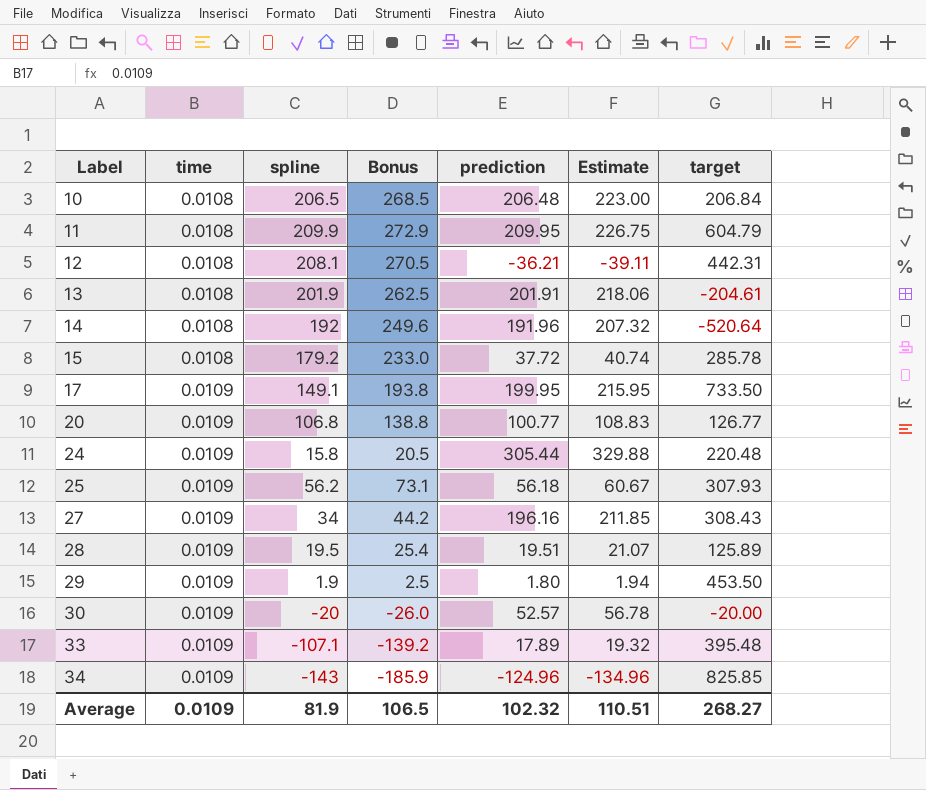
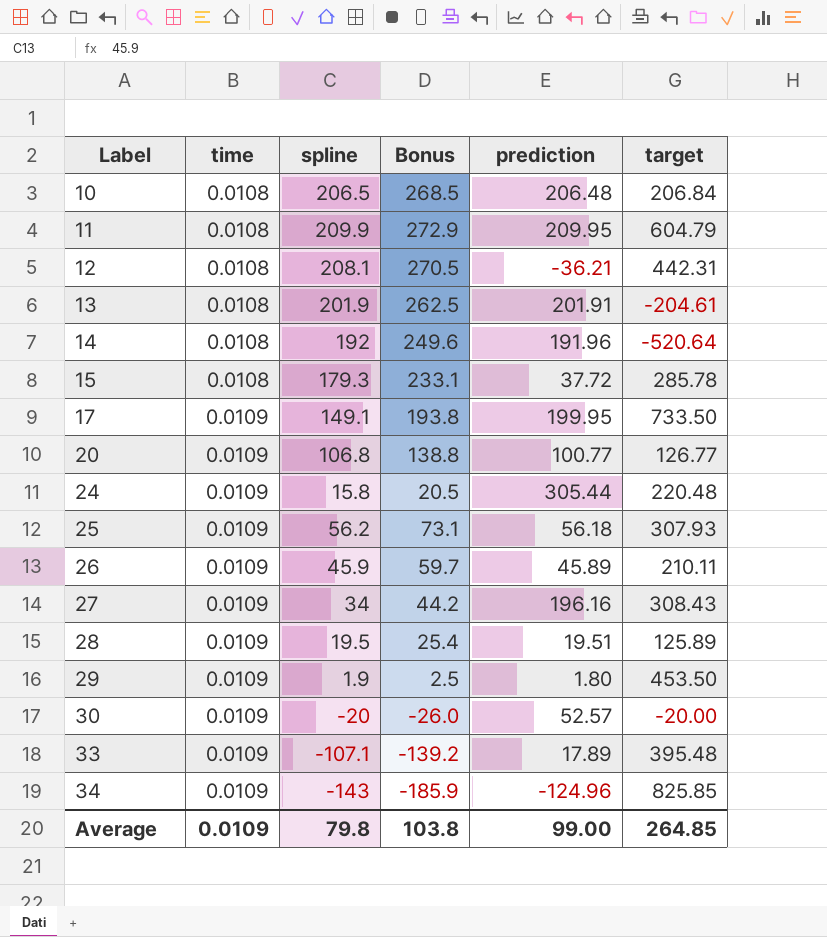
column Estimate | formula: [prediction] * 1.08 -> none
15 | spline: 179.2 -> 179.3
15 | Bonus: 233.0 -> 233.1
row 26: none -> 0.0109 | 45.9 | 59.7 | 45.89 | 210.11
Average | spline: 81.9 -> 79.8
Average | Bonus: 106.5 -> 103.8
Average | prediction: 102.32 -> 99.00
Average | target: 268.27 -> 264.85

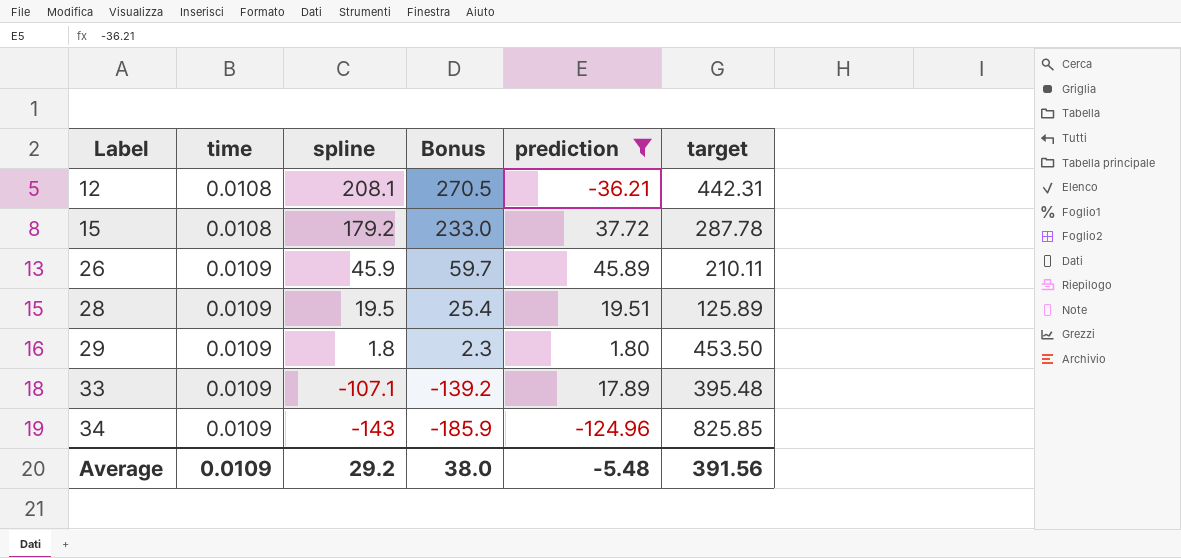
filter: none -> prediction <= 45.89
15 | spline: 179.3 -> 179.2
15 | Bonus: 233.1 -> 233.0
15 | target: 285.78 -> 287.78
29 | spline: 1.9 -> 1.8
29 | Bonus: 2.5 -> 2.3
Average | spline: 79.8 -> 29.2
Average | Bonus: 103.8 -> 38.0
Average | prediction: 99.00 -> -5.48
Average | target: 264.85 -> 391.56

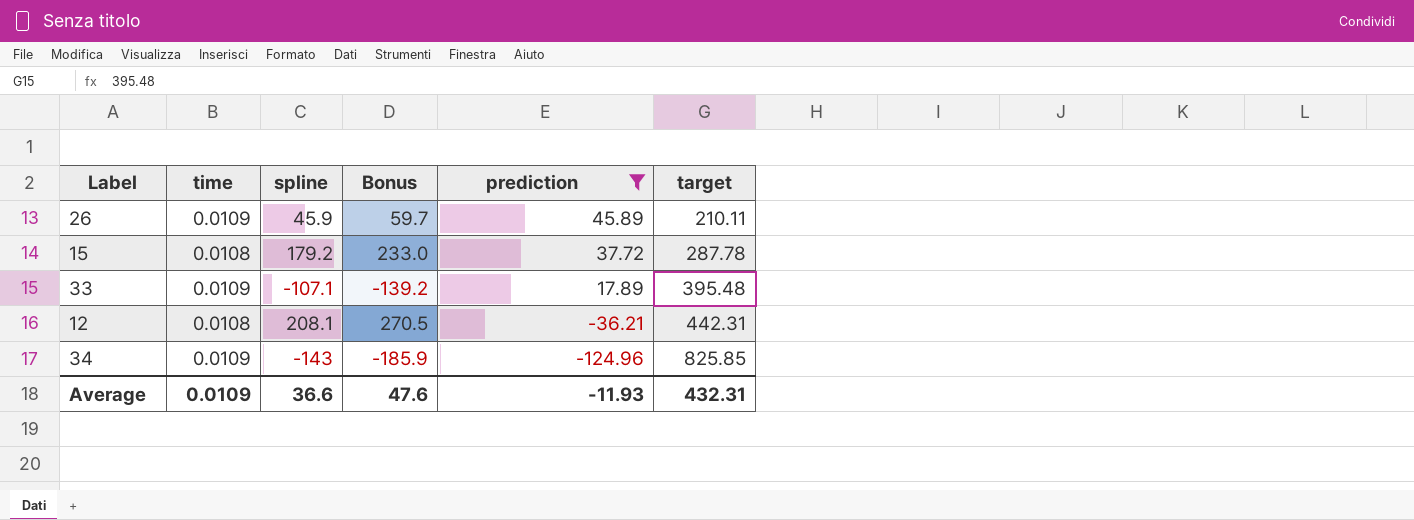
row order: Label ascending -> prediction descending
row 28: 0.0109 | 19.5 | 25.4 | 19.51 | 125.89 -> none
row 29: 0.0109 | 1.8 | 2.3 | 1.80 | 453.50 -> none
Average | spline: 29.2 -> 36.6
Average | Bonus: 38.0 -> 47.6
Average | prediction: -5.48 -> -11.93
Average | target: 391.56 -> 432.31

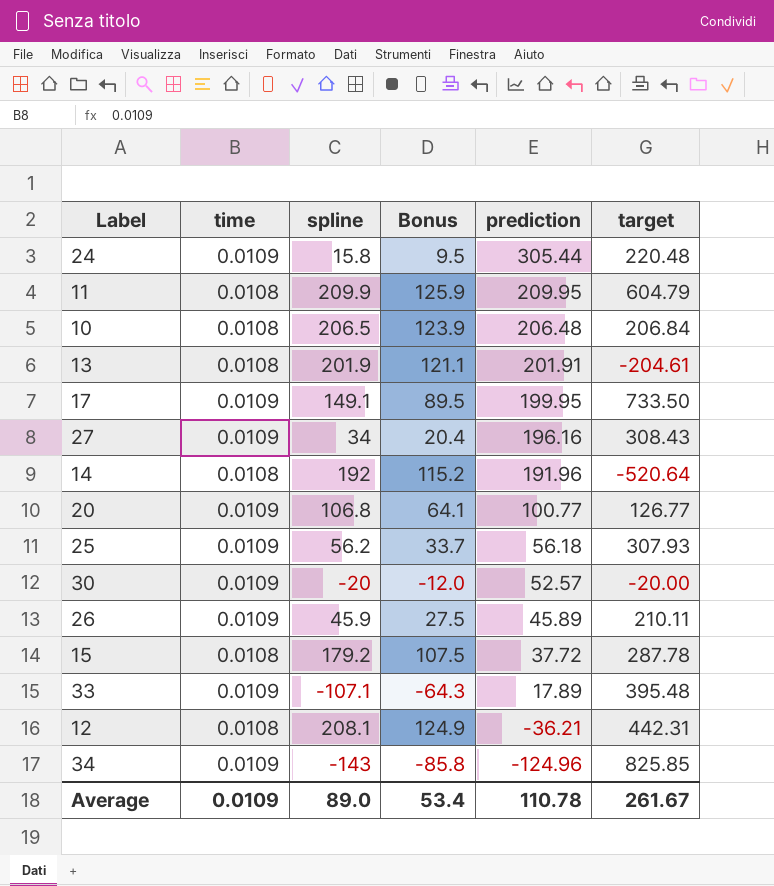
filter: prediction <= 45.89 -> none
column Bonus | formula: [spline] * 1.3 -> [spline] * 0.6
Average | spline: 36.6 -> 89.0
Average | Bonus: 47.6 -> 53.4
Average | prediction: -11.93 -> 110.78
Average | target: 432.31 -> 261.67

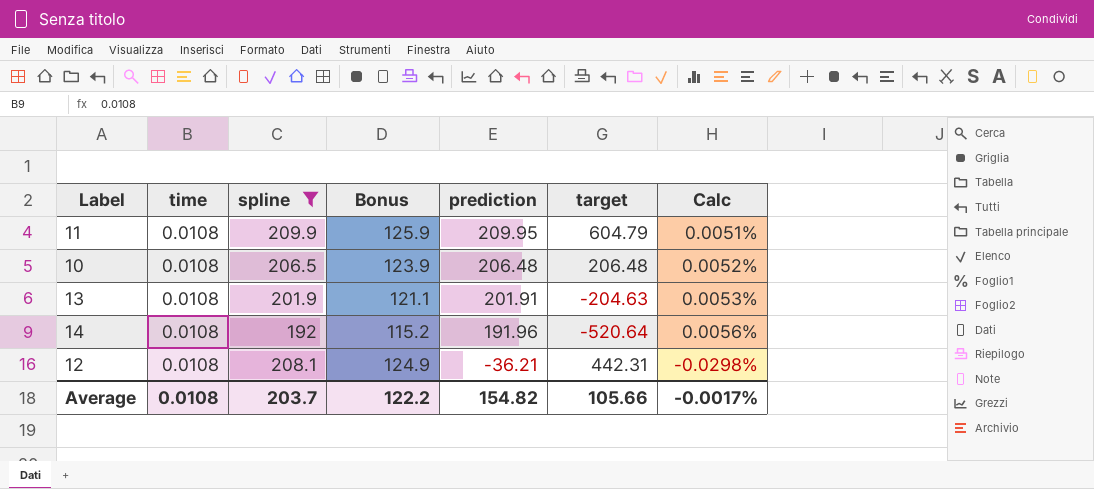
filter: none -> spline >= 192
column Calc | formula: none -> [time] / [prediction]
10 | target: 206.84 -> 206.48
13 | target: -204.61 -> -204.63
Average | time: 0.0109 -> 0.0108
Average | spline: 89.0 -> 203.7
Average | Bonus: 53.4 -> 122.2
Average | prediction: 110.78 -> 154.82
Average | target: 261.67 -> 105.66

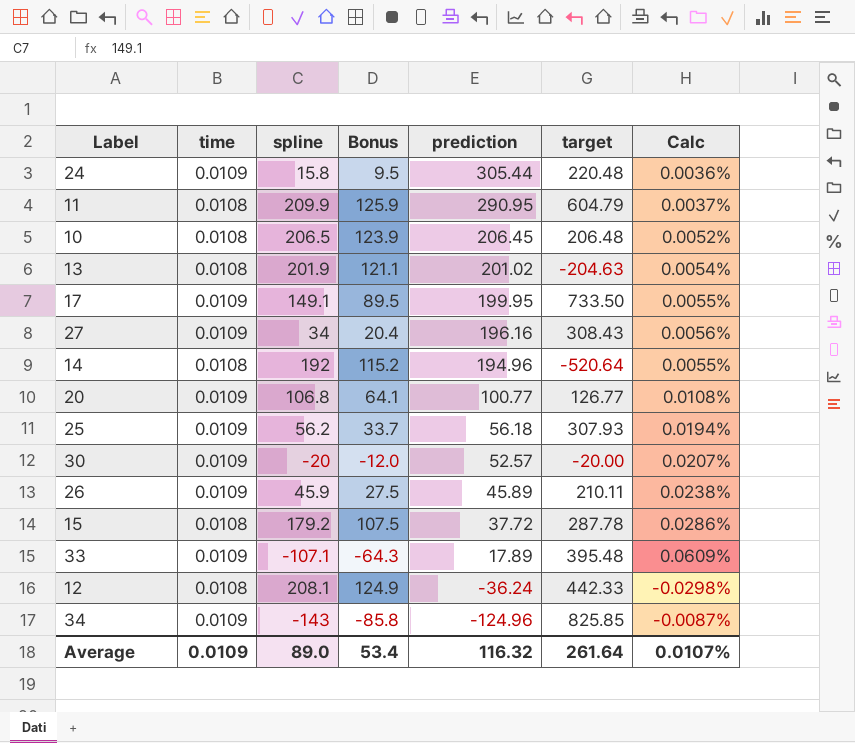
filter: spline >= 192 -> none
11 | prediction: 209.95 -> 290.95
11 | Calc: 0.0051% -> 0.0037%
10 | prediction: 206.48 -> 206.45
13 | prediction: 201.91 -> 201.02
13 | Calc: 0.0053% -> 0.0054%
14 | prediction: 191.96 -> 194.96
14 | Calc: 0.0056% -> 0.0055%
12 | prediction: -36.21 -> -36.24
12 | target: 442.31 -> 442.33
Average | time: 0.0108 -> 0.0109
Average | spline: 203.7 -> 89.0
Average | Bonus: 122.2 -> 53.4
Average | prediction: 154.82 -> 116.32
Average | target: 105.66 -> 261.64
Average | Calc: -0.0017% -> 0.0107%

